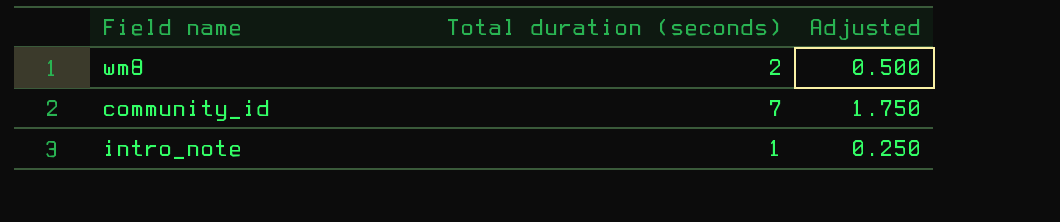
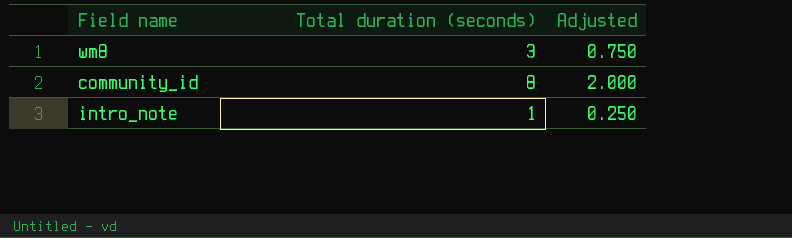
wm8 | Total duration (seconds): 2 -> 3
wm8 | Adjusted: 0.500 -> 0.750
community_id | Total duration (seconds): 7 -> 8
community_id | Adjusted: 1.750 -> 2.000

